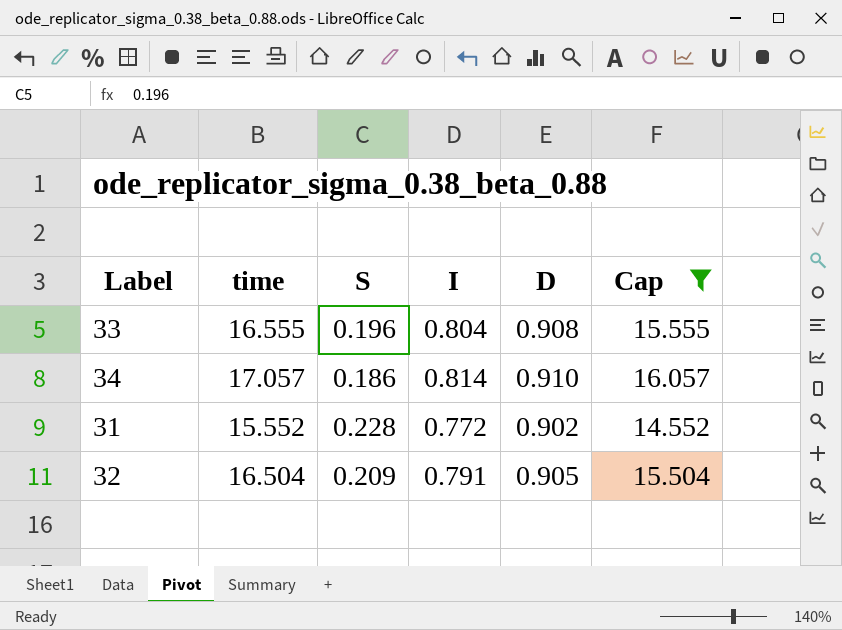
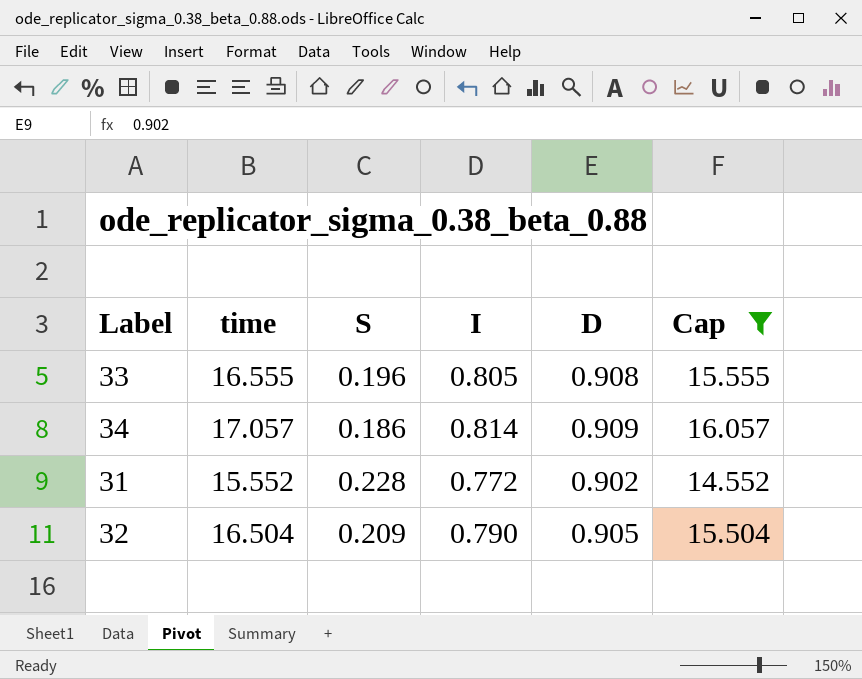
33 | I: 0.804 -> 0.805
34 | D: 0.910 -> 0.909
32 | I: 0.791 -> 0.790

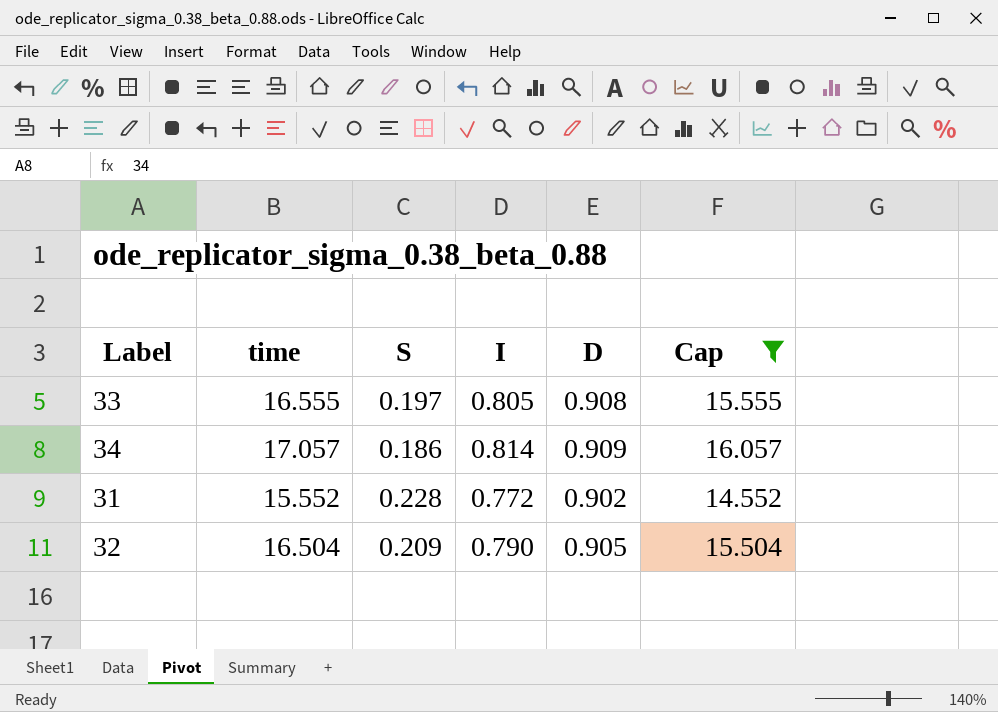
33 | S: 0.196 -> 0.197

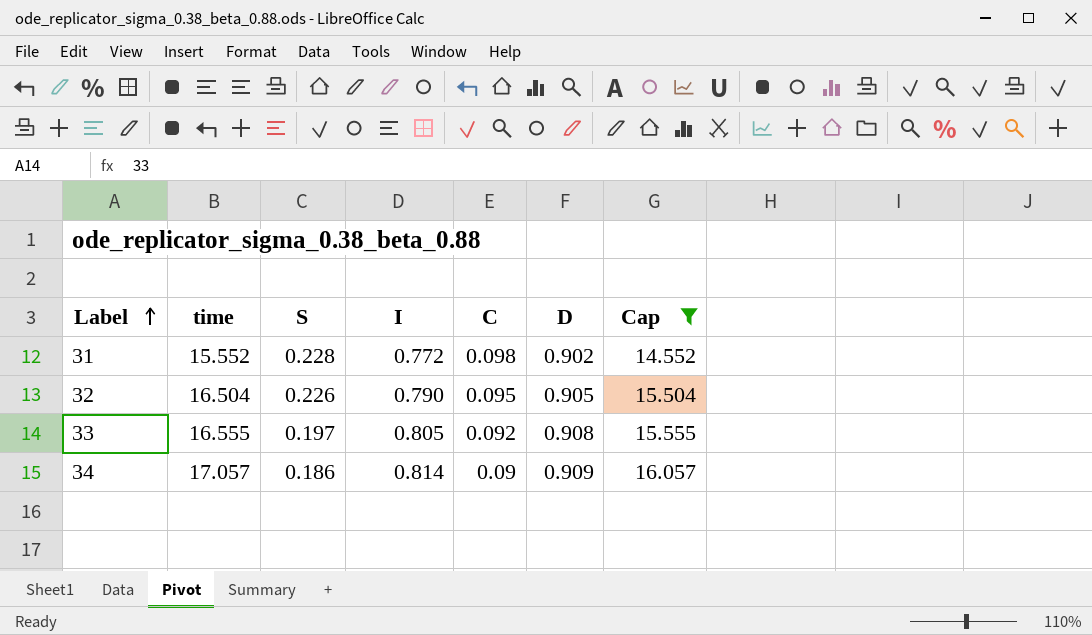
row order: none -> Label ascending
column C | position: none -> 5
32 | S: 0.209 -> 0.226

